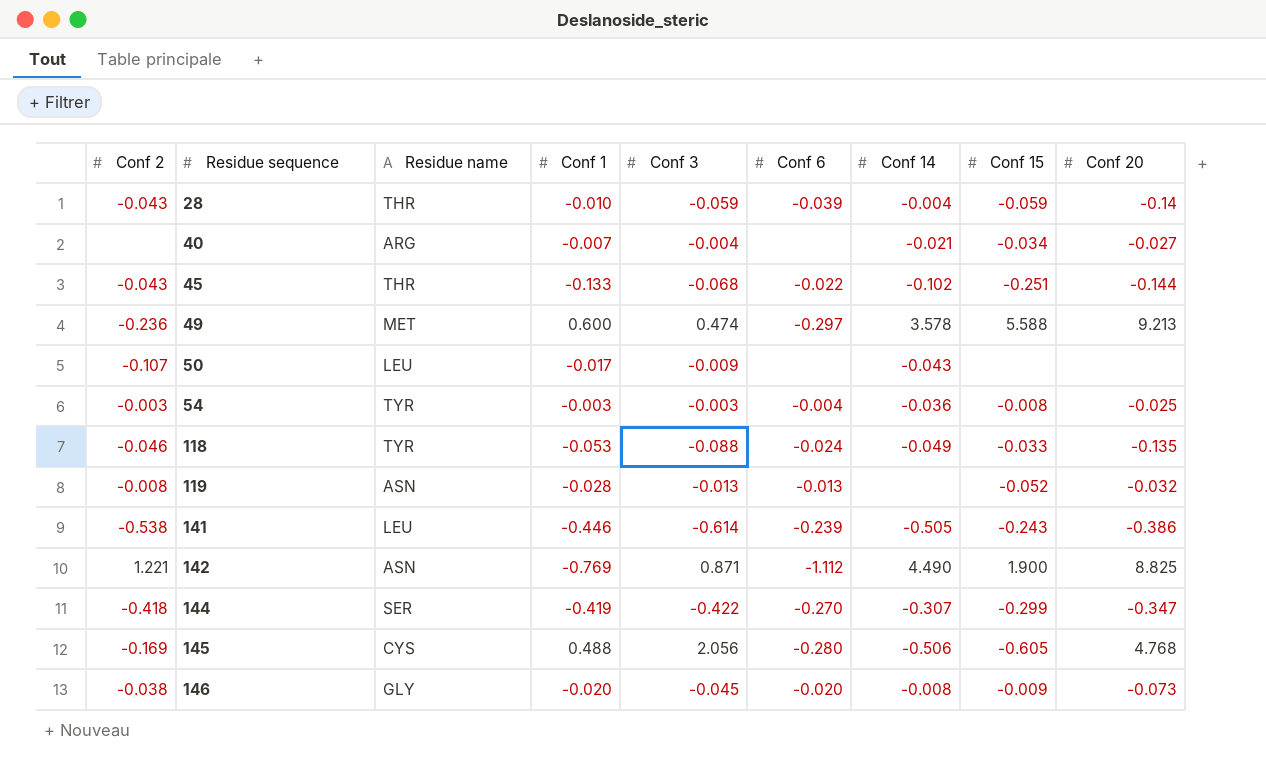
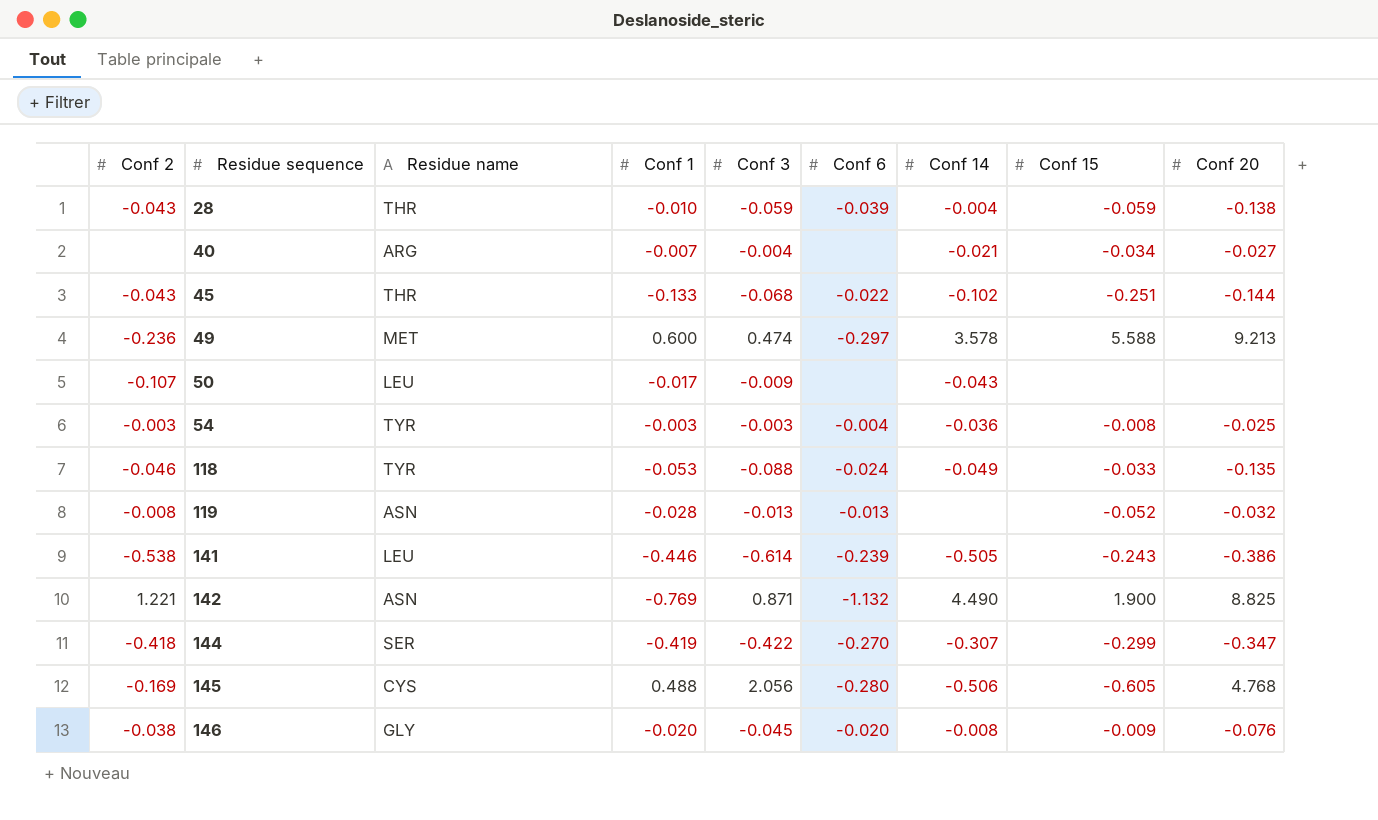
28 | Conf 20: -0.14 -> -0.138
142 | Conf 6: -1.112 -> -1.132
146 | Conf 20: -0.073 -> -0.076

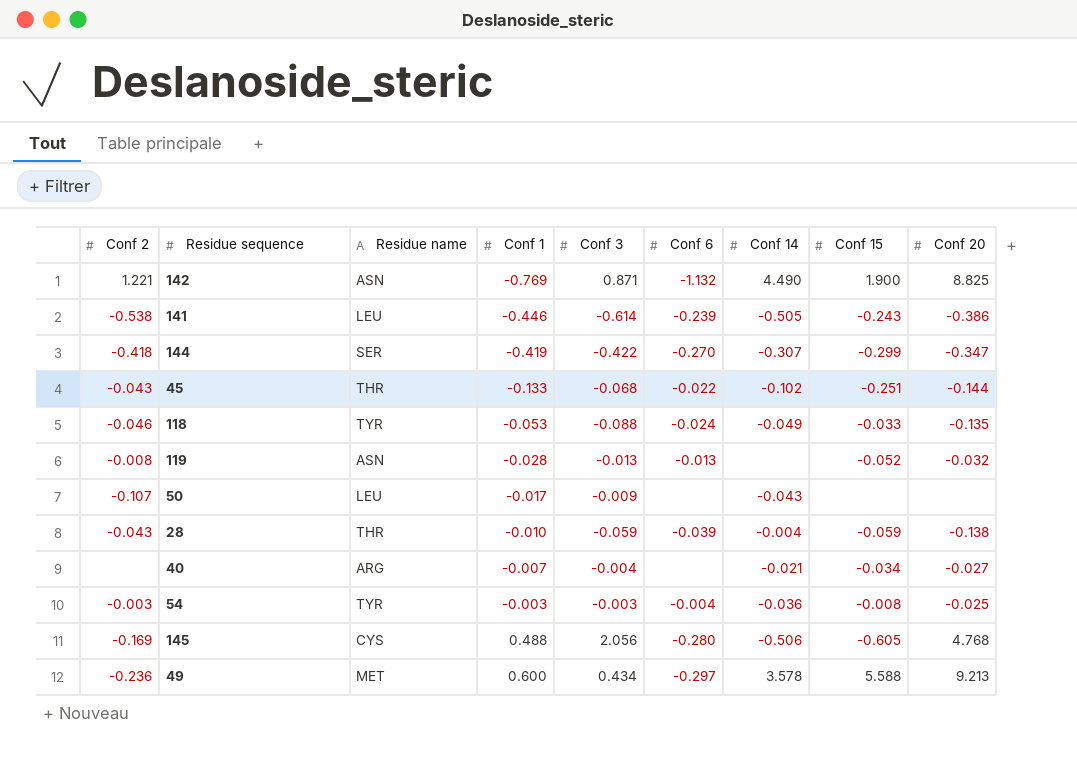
row order: Residue sequence ascending -> Conf 1 ascending
row 146: -0.038 | GLY | -0.020 | -0.045 | -0.020 | -0.008 | -0.009 | -0.076 -> none
49 | Conf 3: 0.474 -> 0.434

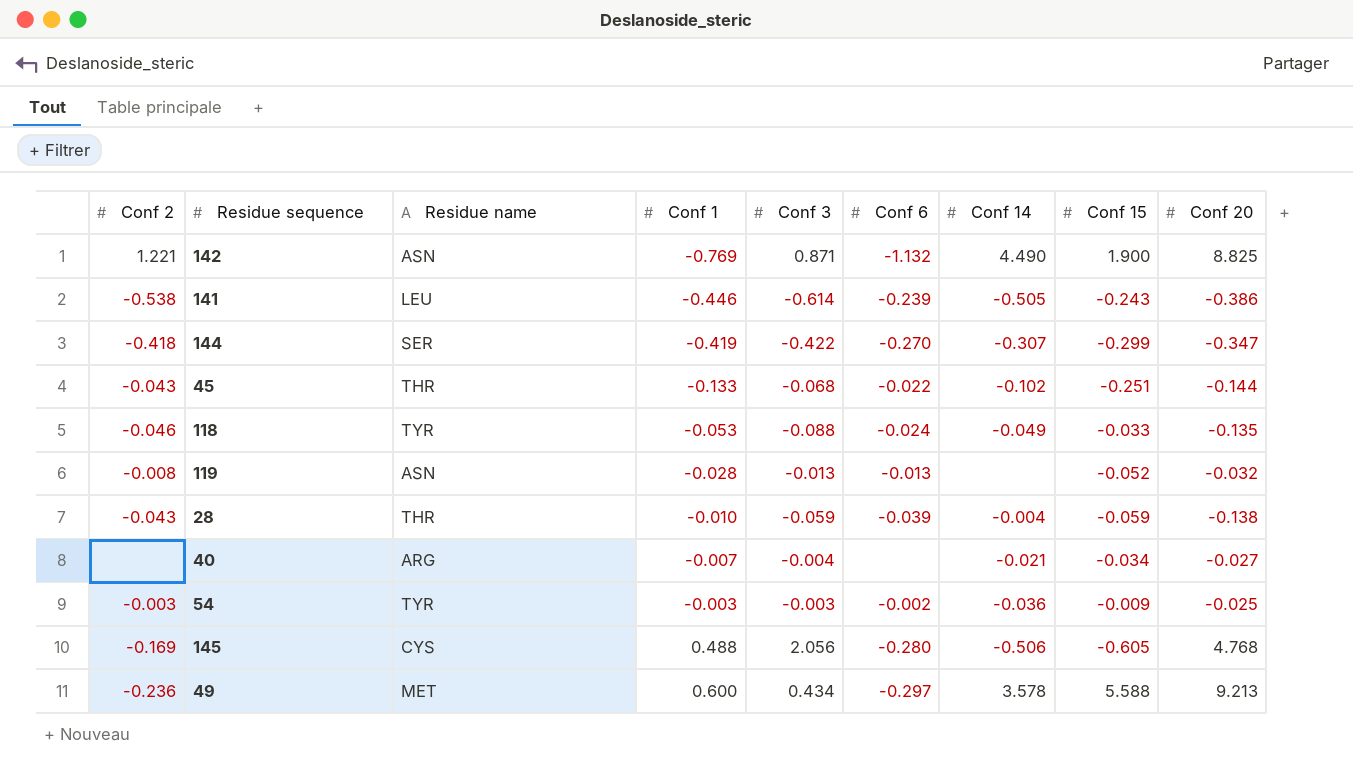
row 50: -0.107 | LEU | -0.017 | -0.009 | none | -0.043 | none | none -> none
54 | Conf 6: -0.004 -> -0.002
54 | Conf 15: -0.008 -> -0.009

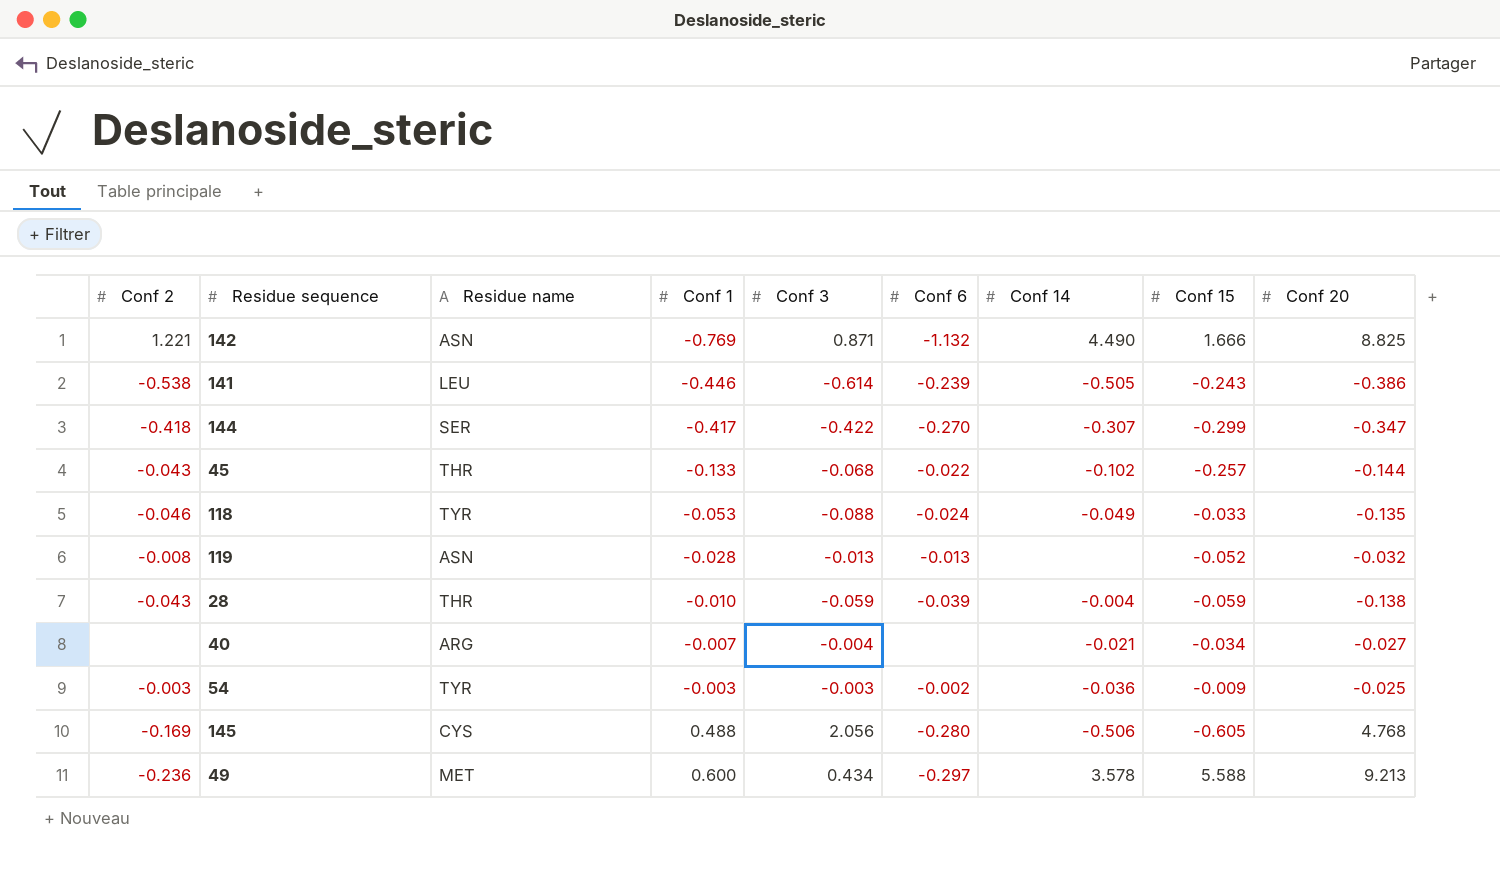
142 | Conf 15: 1.900 -> 1.666
144 | Conf 1: -0.419 -> -0.417
45 | Conf 15: -0.251 -> -0.257

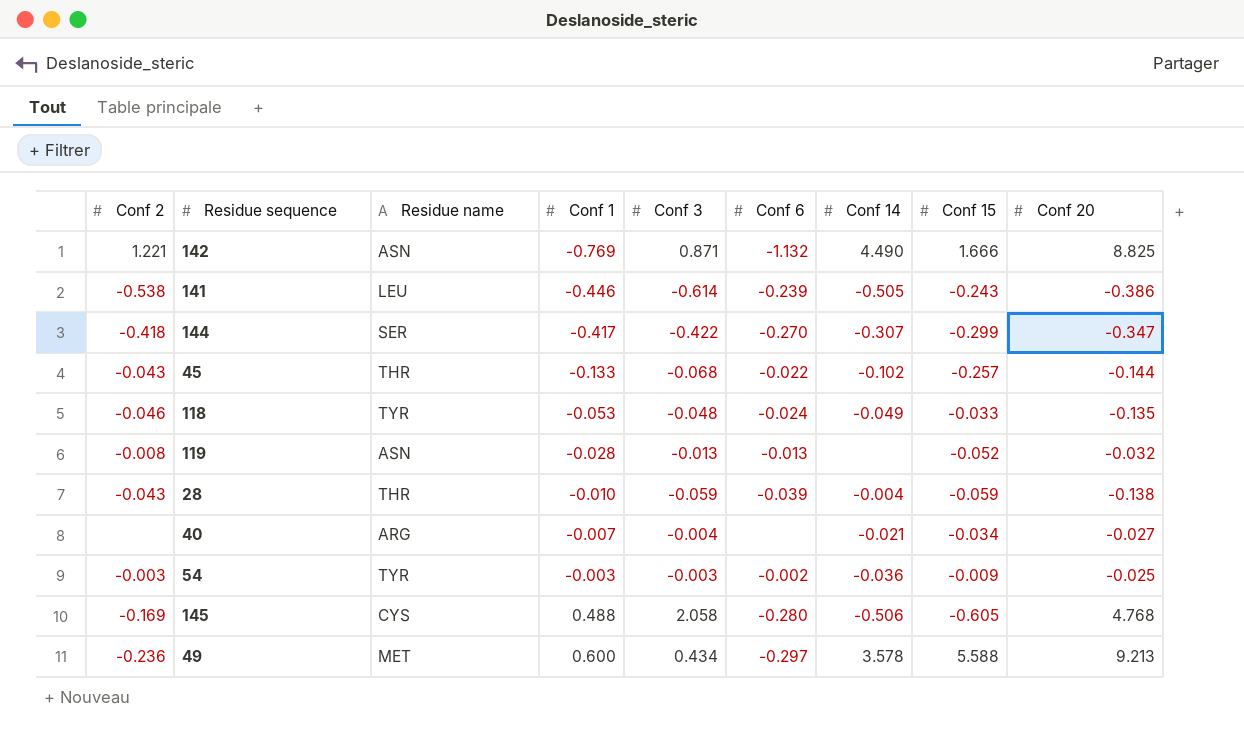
118 | Conf 3: -0.088 -> -0.048
145 | Conf 3: 2.056 -> 2.058

